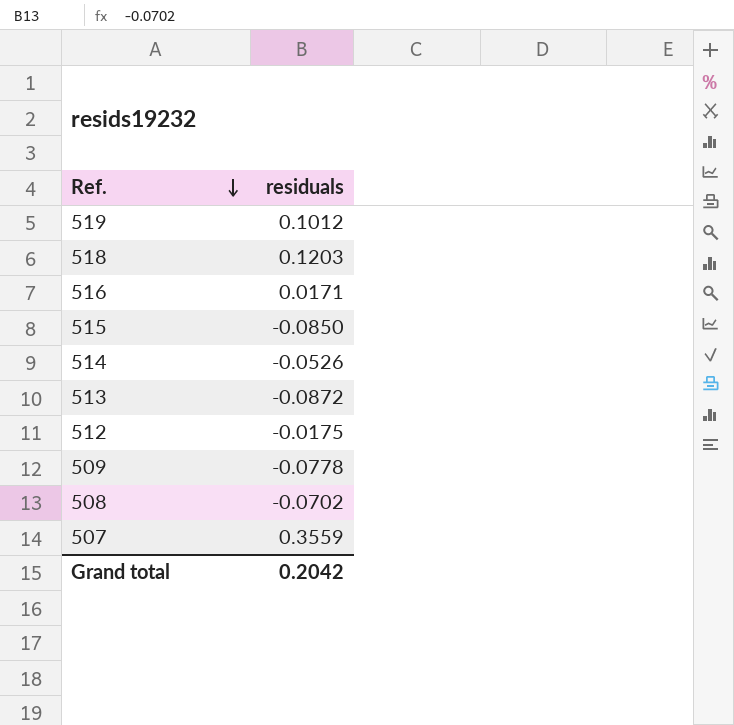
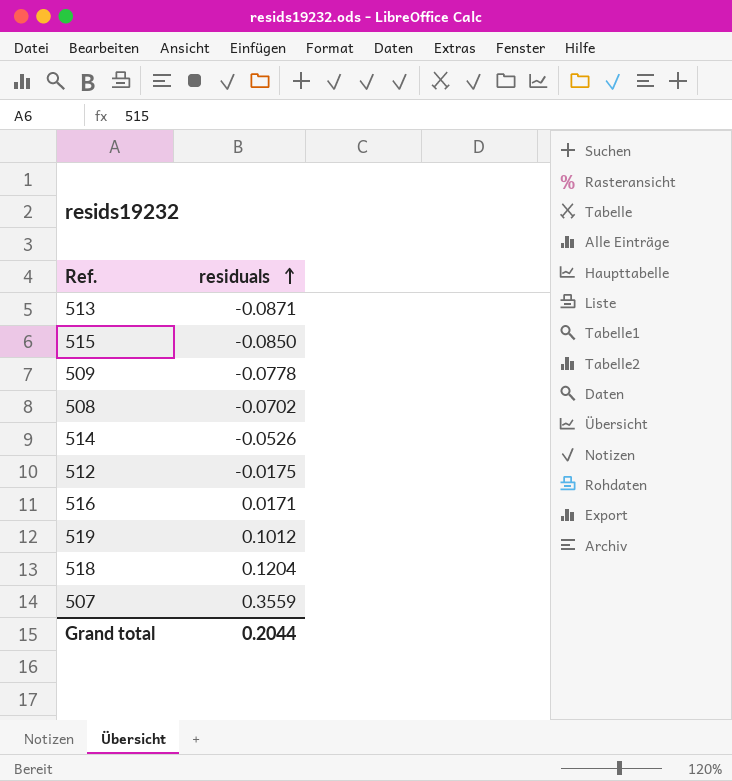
row order: Ref. descending -> residuals ascending
513 | residuals: -0.0872 -> -0.0871
518 | residuals: 0.1203 -> 0.1204
Grand total | residuals: 0.2042 -> 0.2044

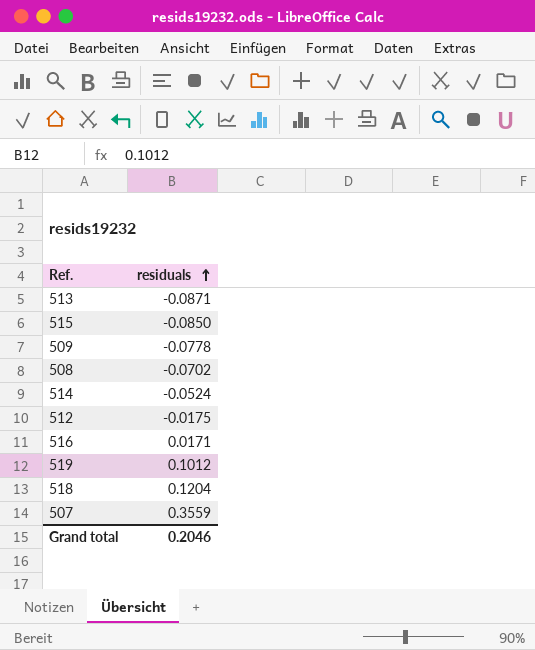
514 | residuals: -0.0526 -> -0.0524
Grand total | residuals: 0.2044 -> 0.2046

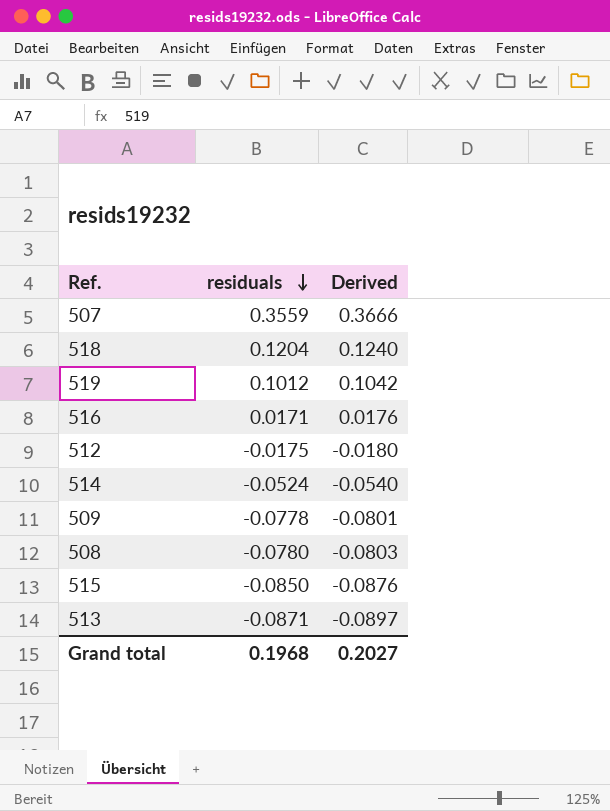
row order: residuals ascending -> residuals descending
column Derived | formula: none -> [residuals] * 1.03
508 | residuals: -0.0702 -> -0.0780
Grand total | residuals: 0.2046 -> 0.1968

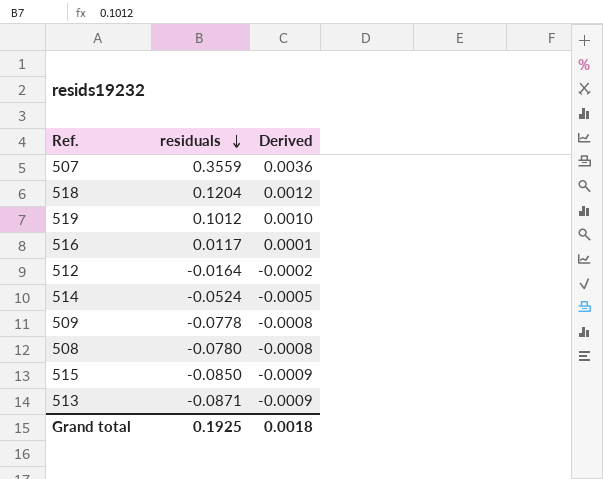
column Derived | formula: [residuals] * 1.03 -> [residuals] * 0.01
516 | residuals: 0.0171 -> 0.0117
512 | residuals: -0.0175 -> -0.0164
Grand total | residuals: 0.1968 -> 0.1925
Grand total | Derived: 0.2027 -> 0.0018

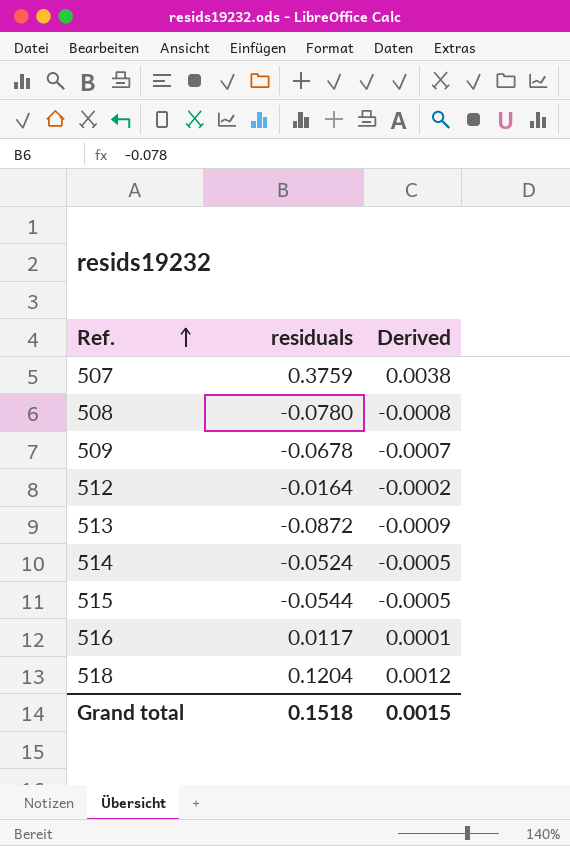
row order: residuals descending -> Ref. ascending
row 519: 0.1012 | 0.0010 -> none
507 | residuals: 0.3559 -> 0.3759
507 | Derived: 0.0036 -> 0.0038
509 | residuals: -0.0778 -> -0.0678
509 | Derived: -0.0008 -> -0.0007
513 | residuals: -0.0871 -> -0.0872
515 | residuals: -0.0850 -> -0.0544
515 | Derived: -0.0009 -> -0.0005
Grand total | residuals: 0.1925 -> 0.1518
Grand total | Derived: 0.0018 -> 0.0015

